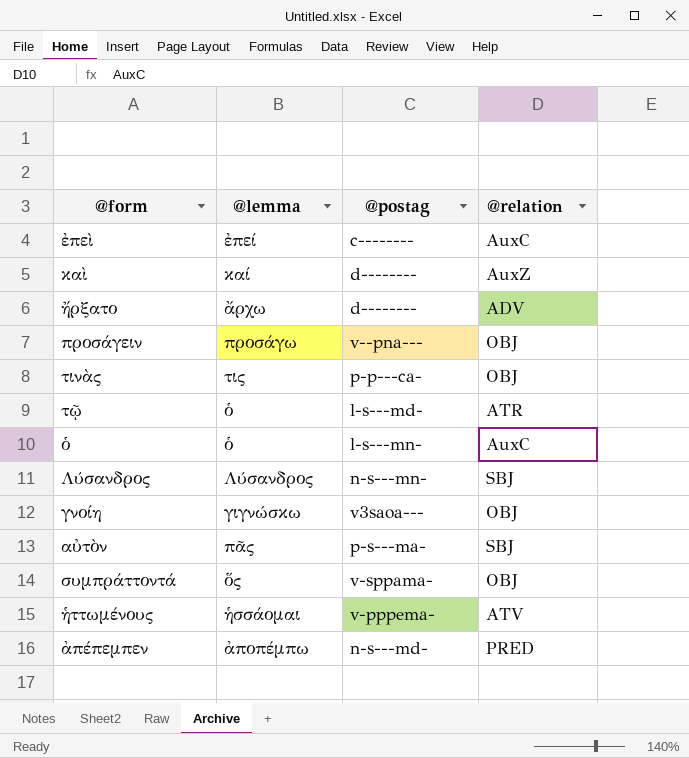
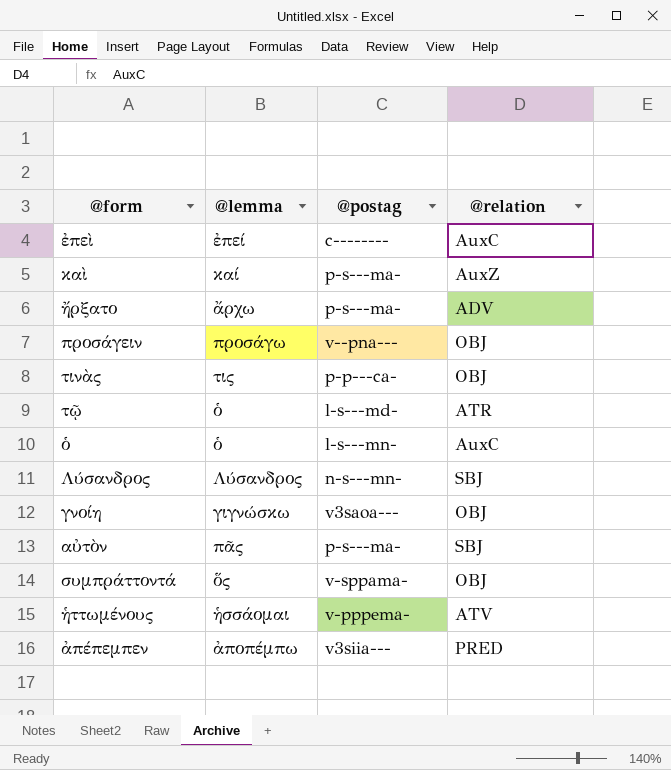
καὶ | @postag: d-------- -> p-s---ma-
ἤρξατο | @postag: d-------- -> p-s---ma-
ἀπέπεμπεν | @postag: n-s---md- -> v3siia---

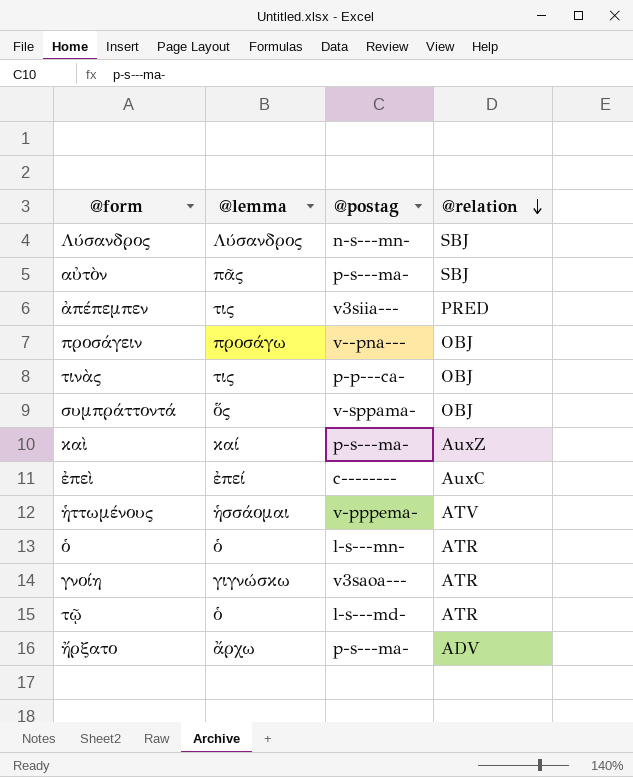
row order: none -> @relation descending
ἀπέπεμπεν | @lemma: ἀποπέμπω -> τις
ὁ | @relation: AuxC -> ATR
γνοίη | @relation: OBJ -> ATR

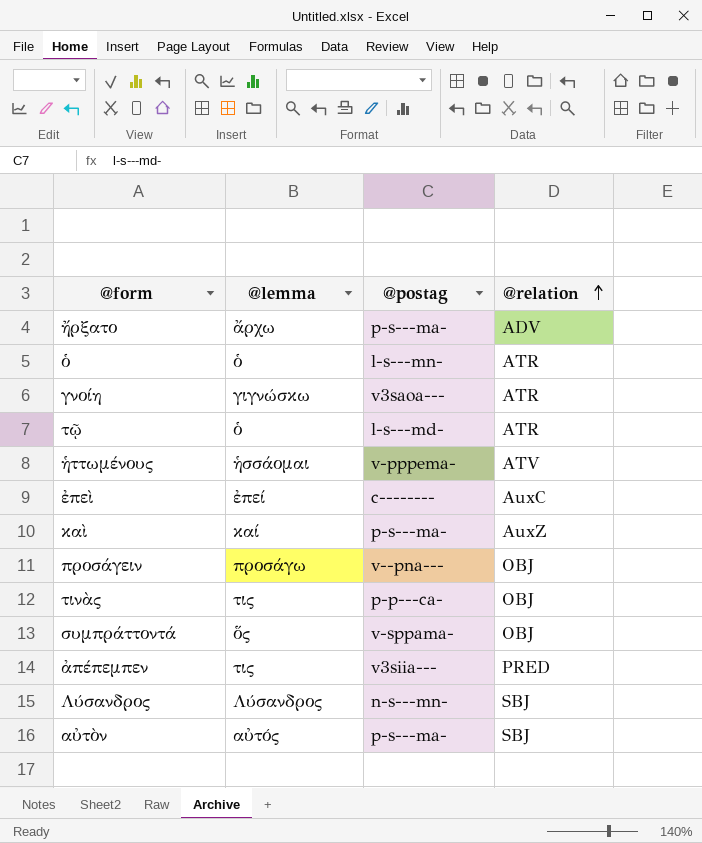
row order: @relation descending -> @relation ascending
αὐτὸν | @lemma: πᾶς -> αὐτός

